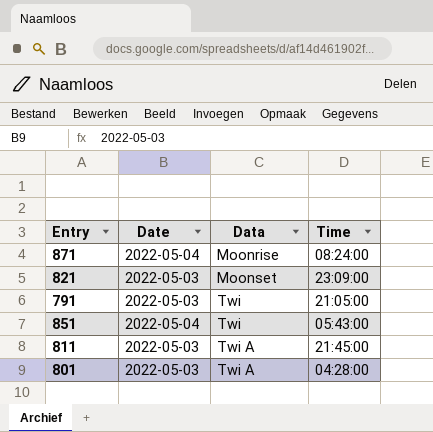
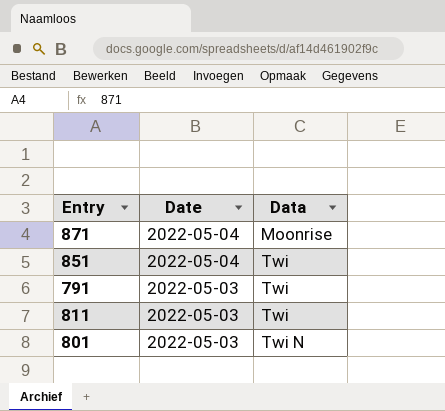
row order: Data ascending -> Date descending
column Time | position: 4 -> none
row 821: 2022-05-03 | Moonset | 23:09:00 -> none
811 | Data: Twi A -> Twi
801 | Data: Twi A -> Twi N

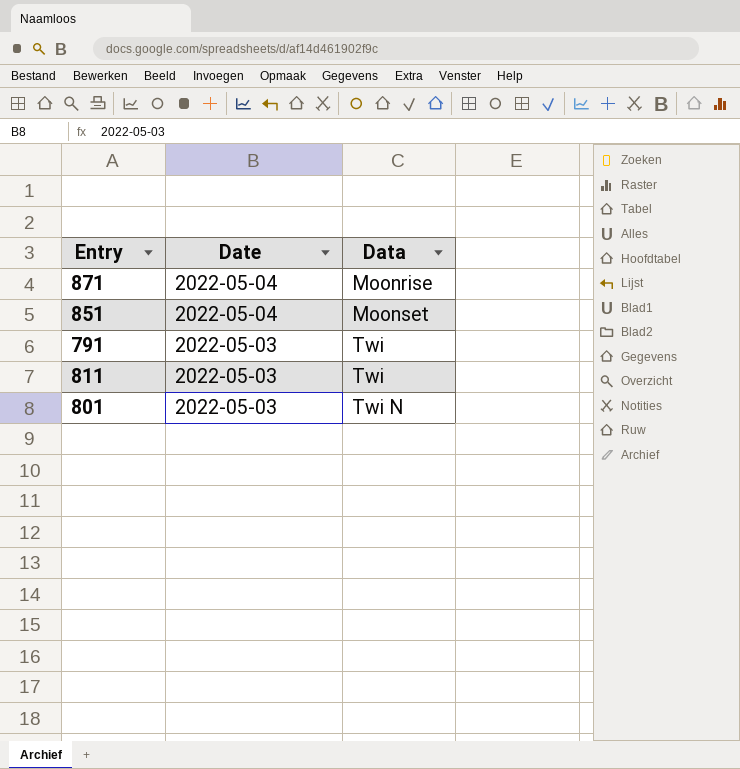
851 | Data: Twi -> Moonset

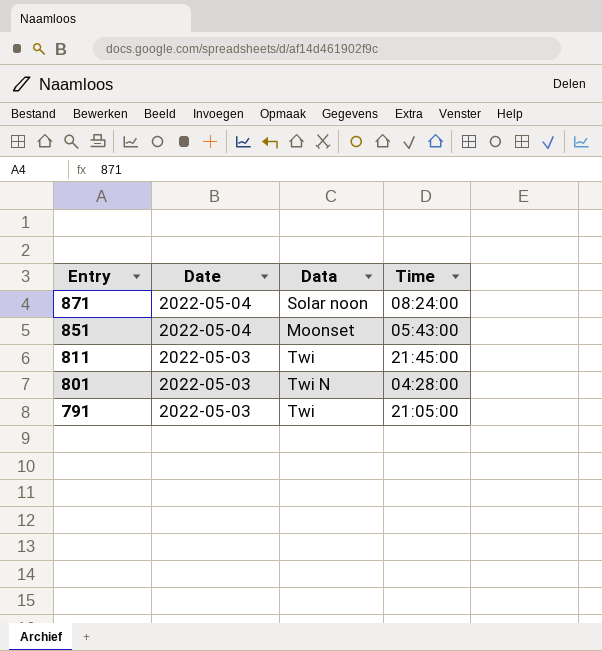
row order: Date descending -> Entry descending
column Time | position: none -> 4
871 | Data: Moonrise -> Solar noon

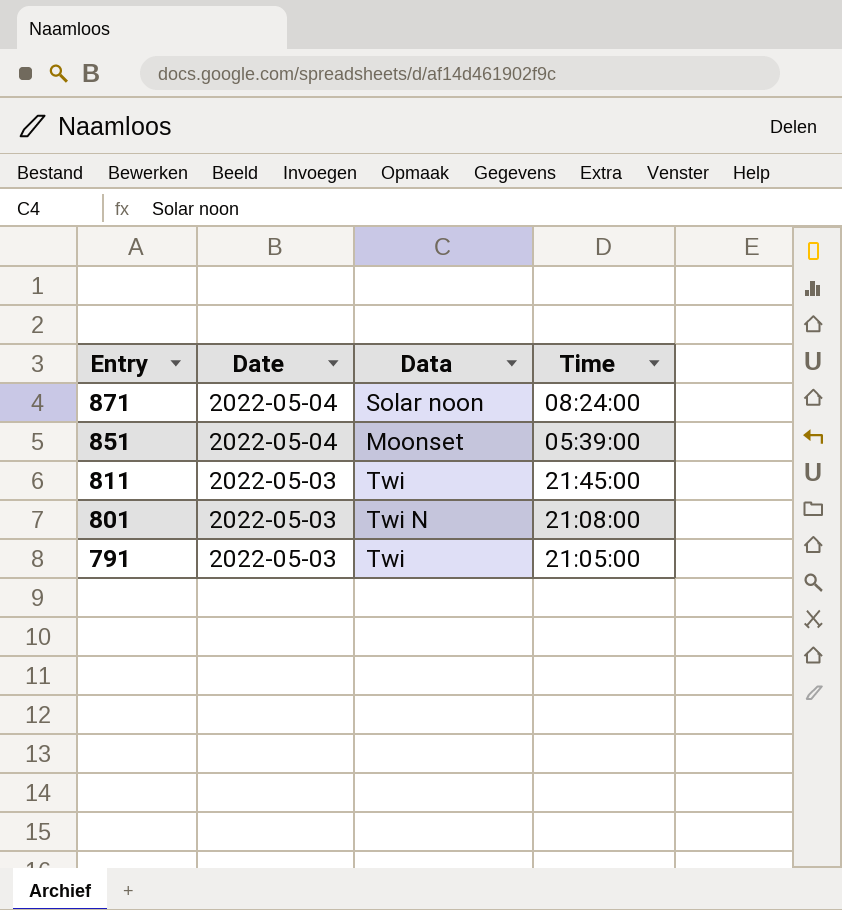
851 | Time: 05:43:00 -> 05:39:00
801 | Time: 04:28:00 -> 21:08:00

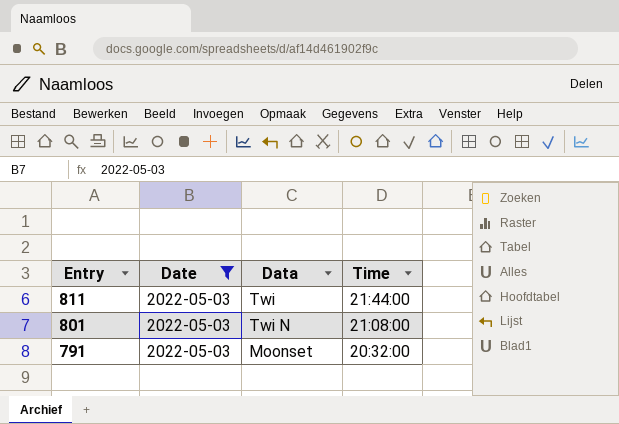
filter: none -> Date = 2022-05-03
811 | Time: 21:45:00 -> 21:44:00
791 | Data: Twi -> Moonset
791 | Time: 21:05:00 -> 20:32:00

